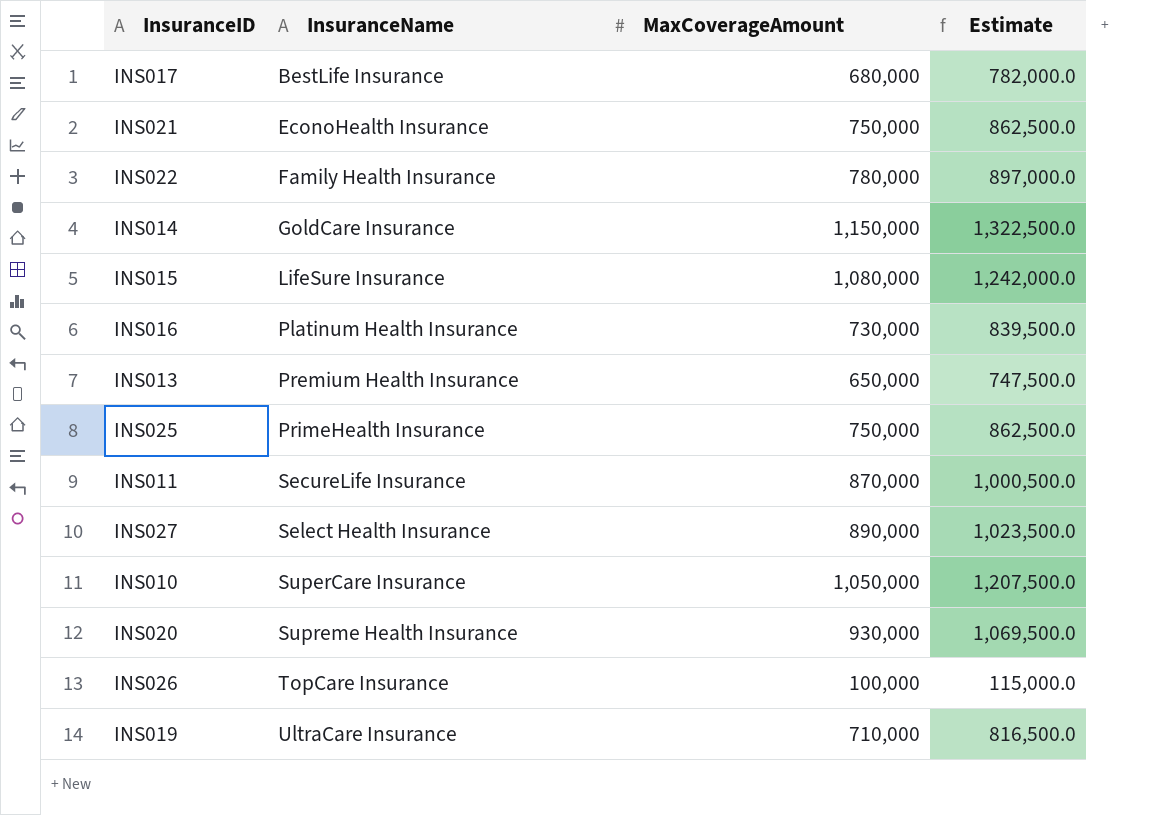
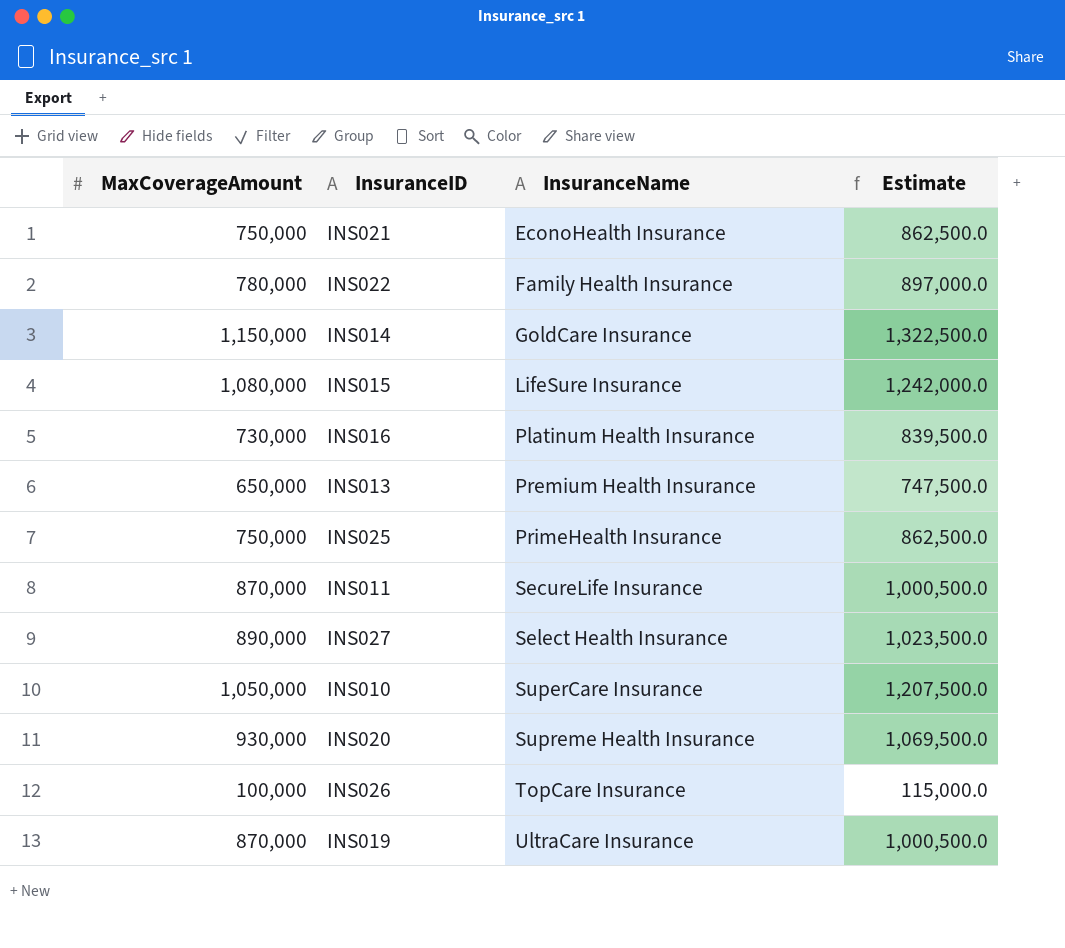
column MaxCoverageAmount | position: 3 -> 1
row INS017: BestLife Insurance | 680,000 | 782,000.0 -> none
INS019 | MaxCoverageAmount: 710,000 -> 870,000
INS019 | Estimate: 816,500.0 -> 1,000,500.0

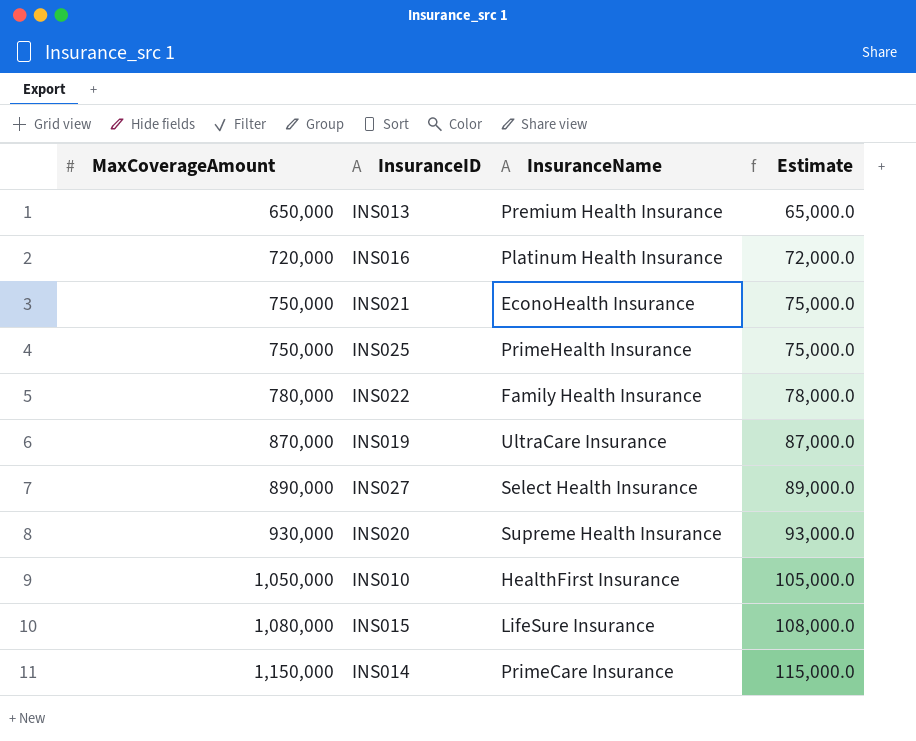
row order: InsuranceName ascending -> MaxCoverageAmount ascending
column Estimate | formula: [MaxCoverageAmount] * 1.15 -> [MaxCoverageAmount] * 0.1
row INS011: 870,000 | SecureLife Insurance | 1,000,500.0 -> none
row INS026: 100,000 | TopCare Insurance | 115,000.0 -> none
INS016 | MaxCoverageAmount: 730,000 -> 720,000
INS010 | InsuranceName: SuperCare Insurance -> HealthFirst Insurance
INS014 | InsuranceName: GoldCare Insurance -> PrimeCare Insurance

